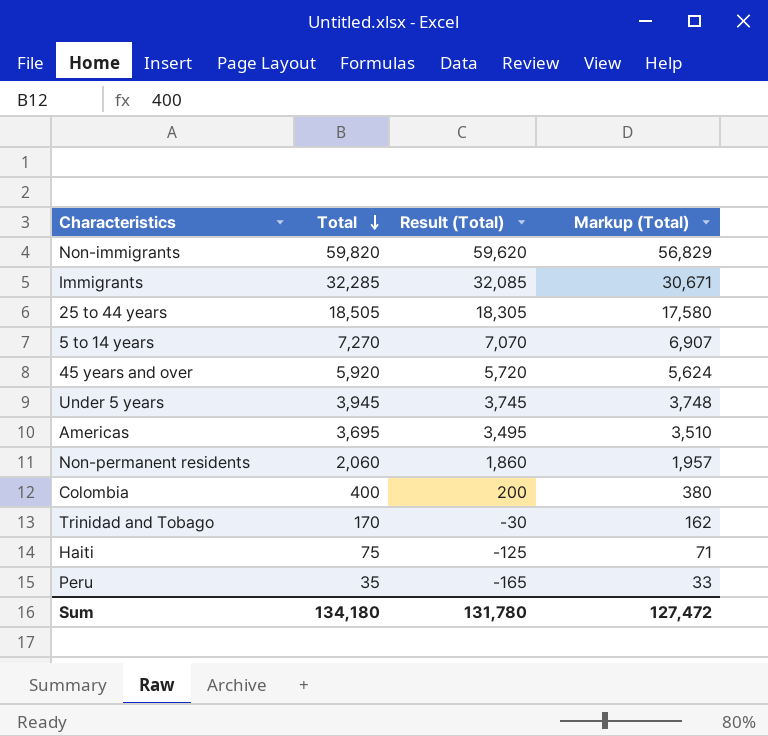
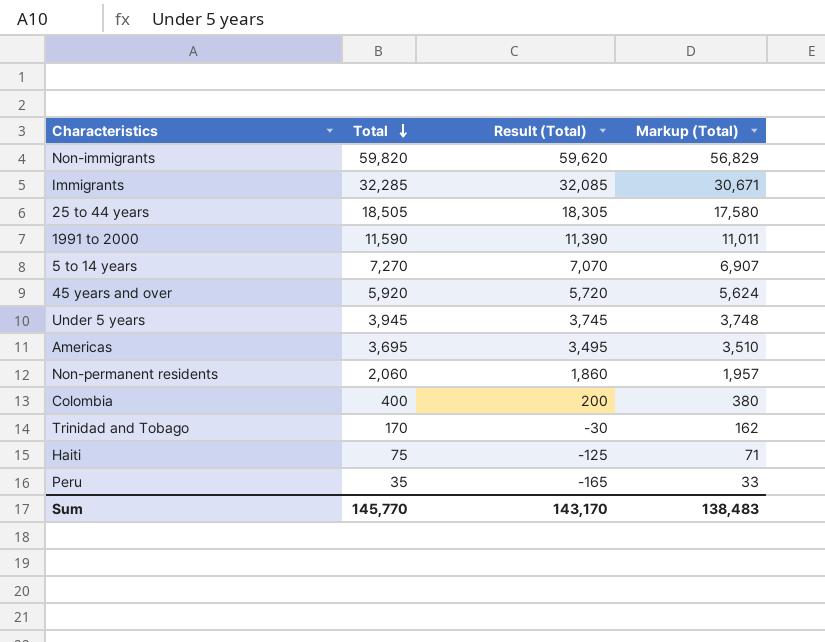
row 1991 to 2000: none -> 11,590 | 11,390 | 11,011
Sum | Total: 134,180 -> 145,770
Sum | Result (Total): 131,780 -> 143,170
Sum | Markup (Total): 127,472 -> 138,483

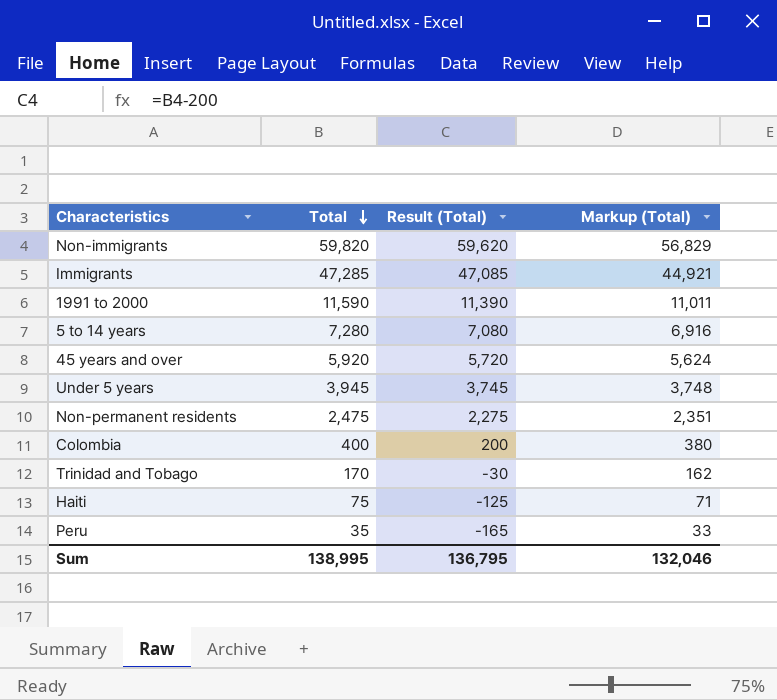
row 25 to 44 years: 18,505 | 18,305 | 17,580 -> none
row Americas: 3,695 | 3,495 | 3,510 -> none
Immigrants | Total: 32,285 -> 47,285
Immigrants | Result (Total): 32,085 -> 47,085
Immigrants | Markup (Total): 30,671 -> 44,921
5 to 14 years | Total: 7,270 -> 7,280
5 to 14 years | Result (Total): 7,070 -> 7,080
5 to 14 years | Markup (Total): 6,907 -> 6,916
Non-permanent residents | Total: 2,060 -> 2,475
Non-permanent residents | Result (Total): 1,860 -> 2,275
Non-permanent residents | Markup (Total): 1,957 -> 2,351
Sum | Total: 145,770 -> 138,995
Sum | Result (Total): 143,170 -> 136,795
Sum | Markup (Total): 138,483 -> 132,046

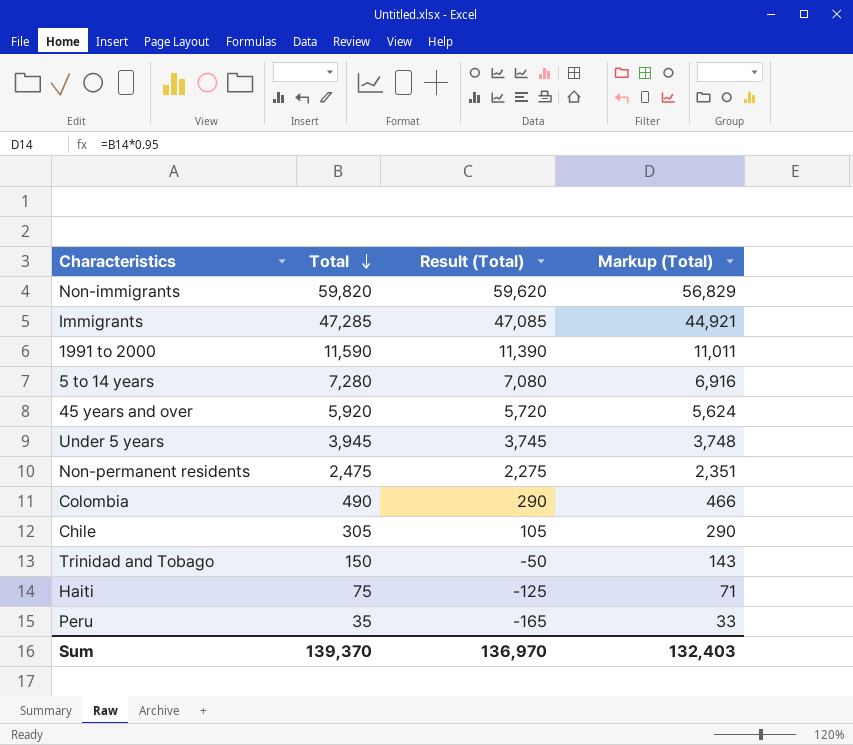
Colombia | Total: 400 -> 490
Colombia | Result (Total): 200 -> 290
Colombia | Markup (Total): 380 -> 466
row Chile: none -> 305 | 105 | 290
Trinidad and Tobago | Total: 170 -> 150
Trinidad and Tobago | Result (Total): -30 -> -50
Trinidad and Tobago | Markup (Total): 162 -> 143
Sum | Total: 138,995 -> 139,370
Sum | Result (Total): 136,795 -> 136,970
Sum | Markup (Total): 132,046 -> 132,403

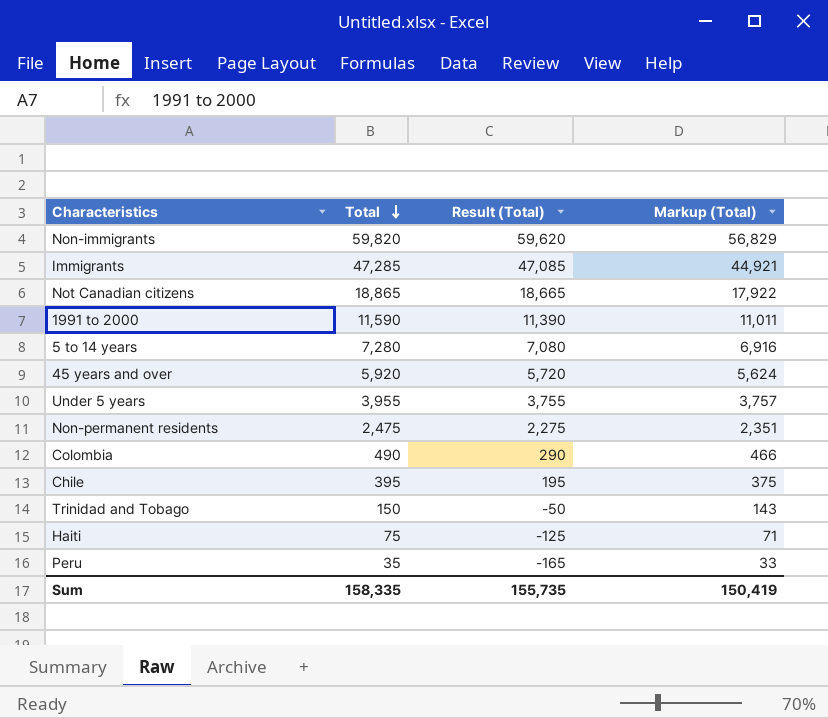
row Not Canadian citizens: none -> 18,865 | 18,665 | 17,922
Under 5 years | Total: 3,945 -> 3,955
Under 5 years | Result (Total): 3,745 -> 3,755
Under 5 years | Markup (Total): 3,748 -> 3,757
Chile | Total: 305 -> 395
Chile | Result (Total): 105 -> 195
Chile | Markup (Total): 290 -> 375
Sum | Total: 139,370 -> 158,335
Sum | Result (Total): 136,970 -> 155,735
Sum | Markup (Total): 132,403 -> 150,419

